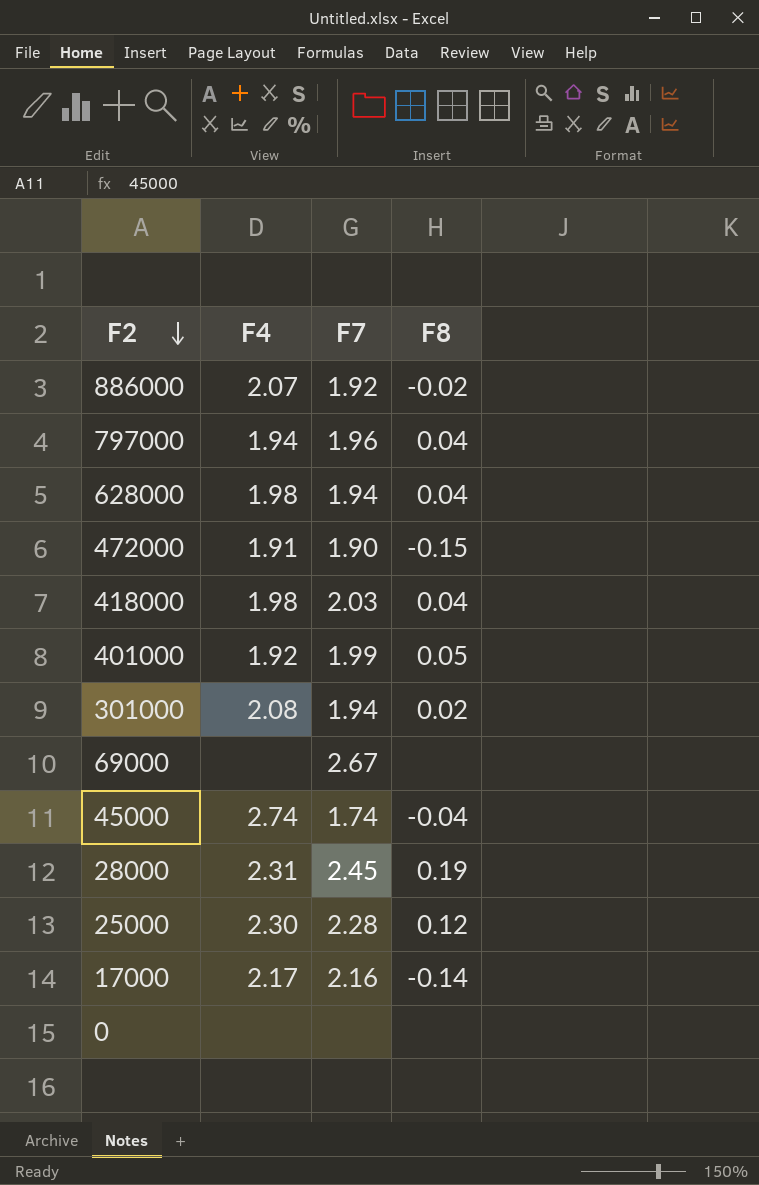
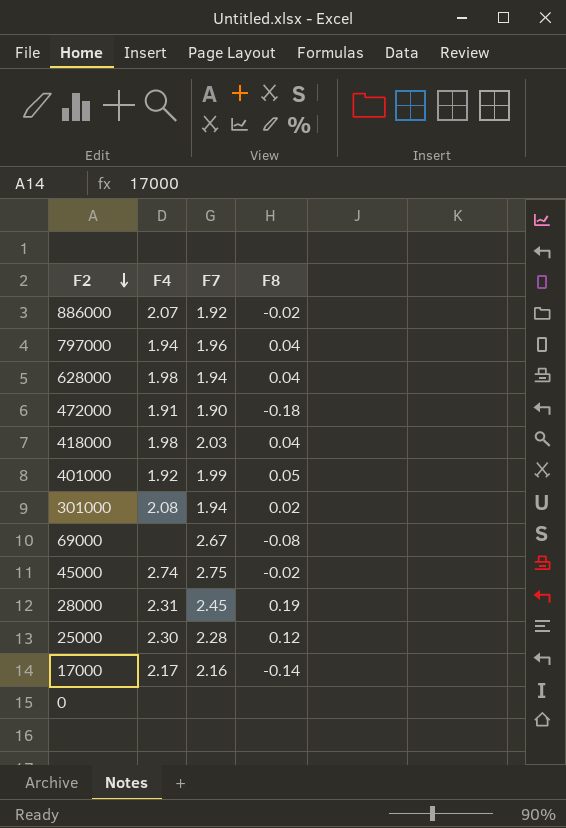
472000 | F8: -0.15 -> -0.18
69000 | F8: none -> -0.08
45000 | F7: 1.74 -> 2.75
45000 | F8: -0.04 -> -0.02

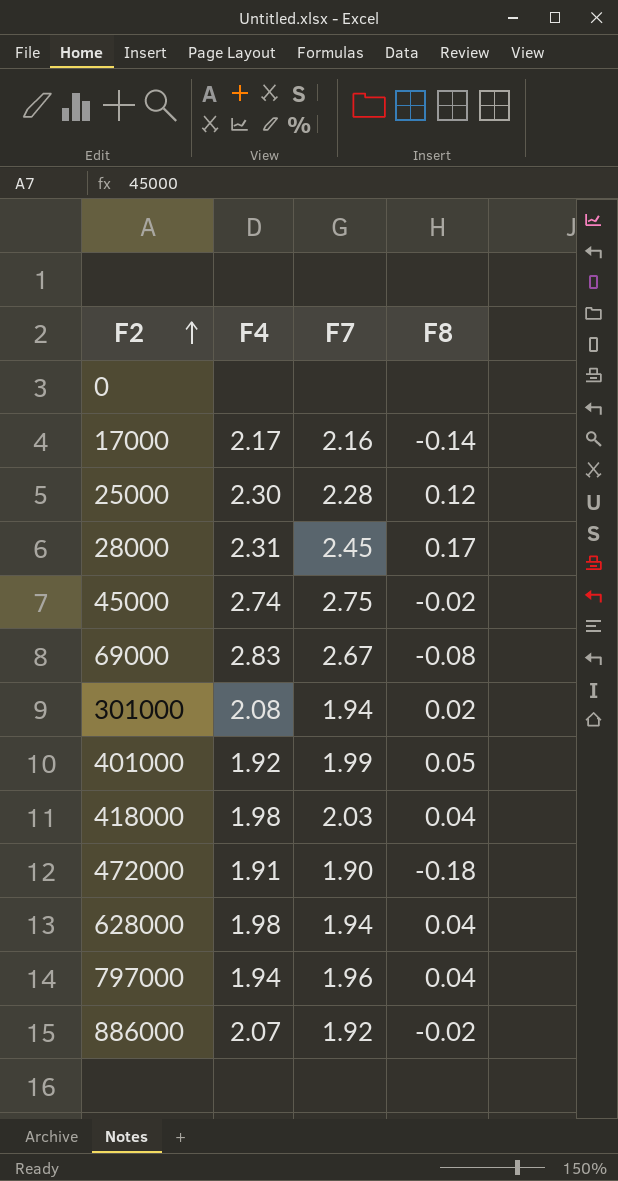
row order: F2 descending -> F2 ascending
28000 | F8: 0.19 -> 0.17
69000 | F4: none -> 2.83

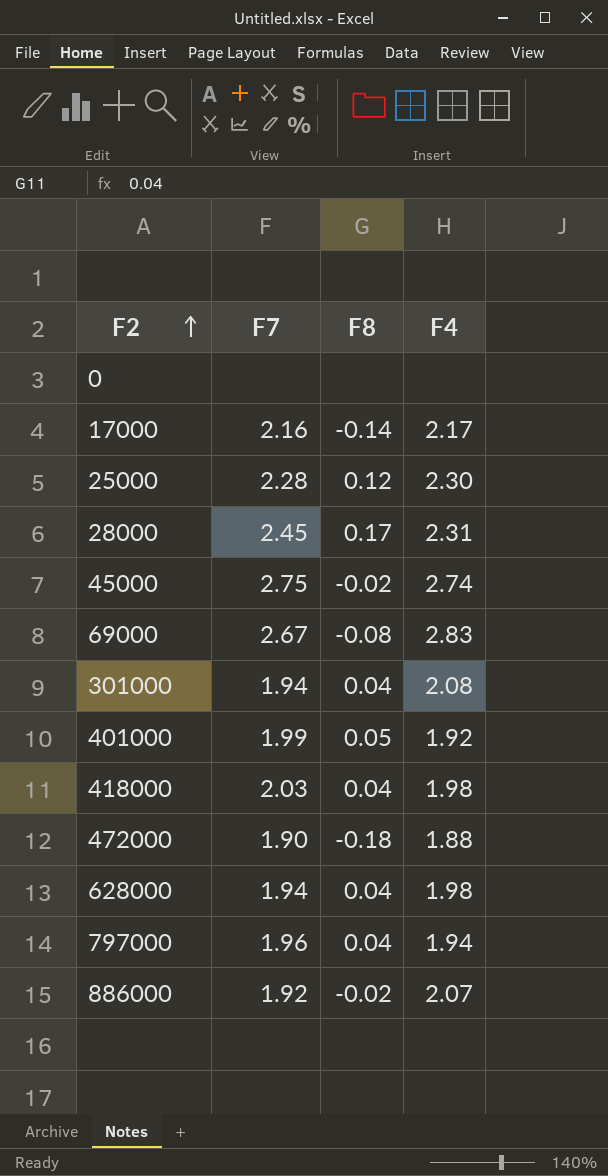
column F4 | position: 2 -> 4
301000 | F8: 0.02 -> 0.04
472000 | F4: 1.91 -> 1.88

